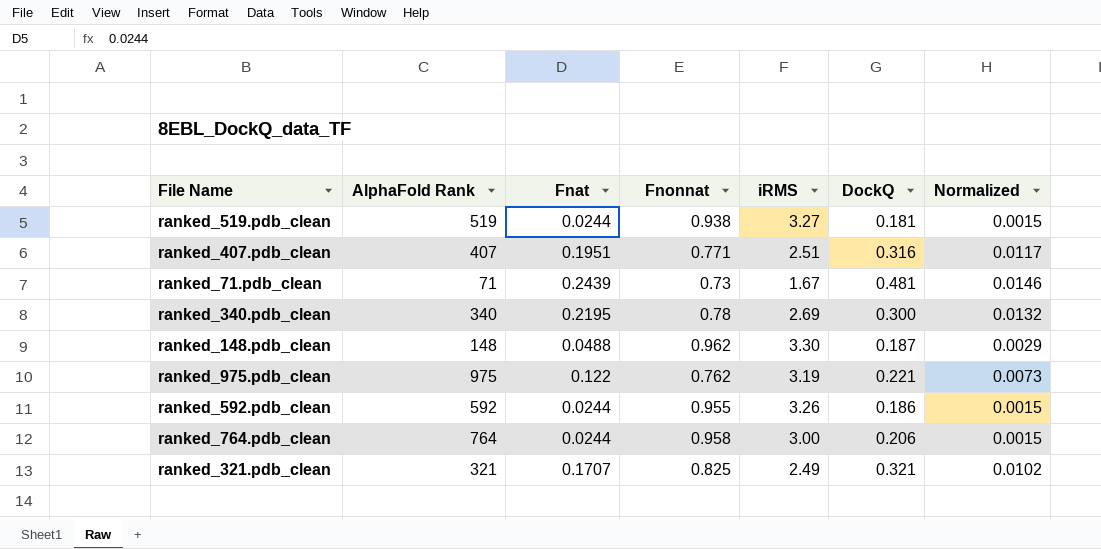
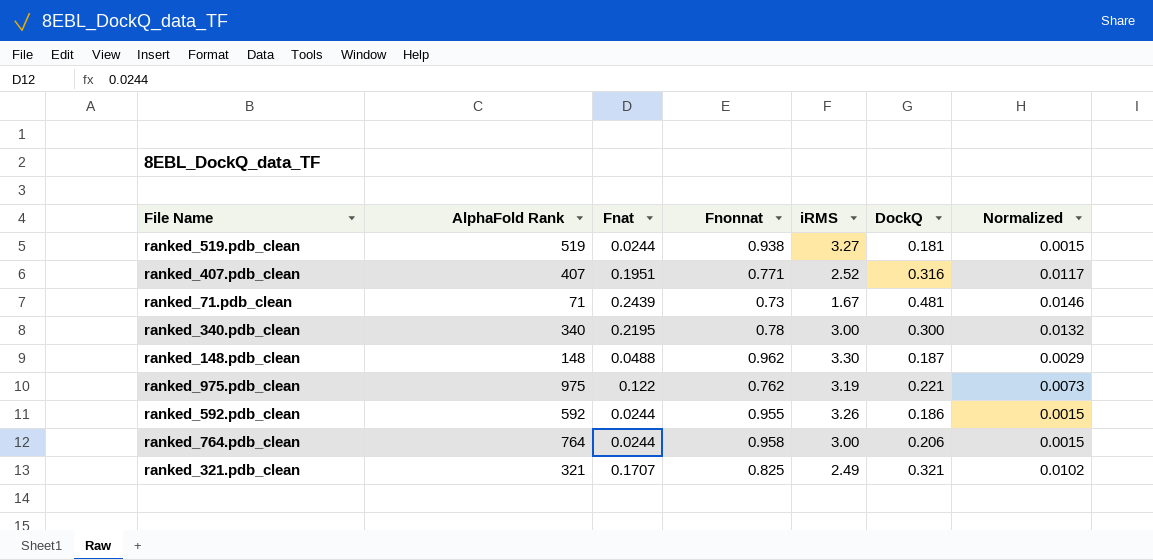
ranked_407.pdb_clean | iRMS: 2.51 -> 2.52
ranked_340.pdb_clean | iRMS: 2.69 -> 3.00

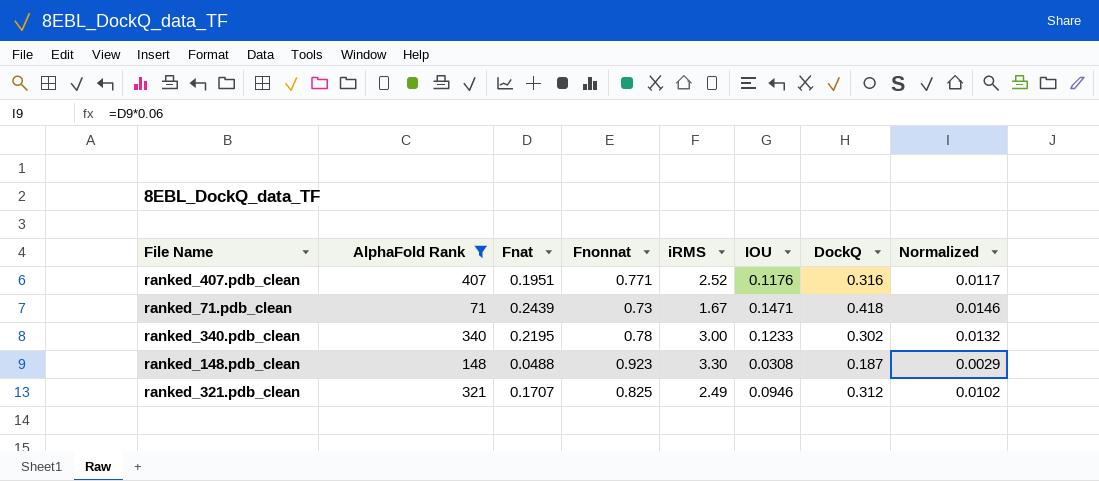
filter: none -> AlphaFold Rank <= 407
column IOU | position: none -> 6
ranked_71.pdb_clean | DockQ: 0.481 -> 0.418
ranked_340.pdb_clean | DockQ: 0.300 -> 0.302
ranked_148.pdb_clean | Fnonnat: 0.962 -> 0.923
ranked_321.pdb_clean | DockQ: 0.321 -> 0.312

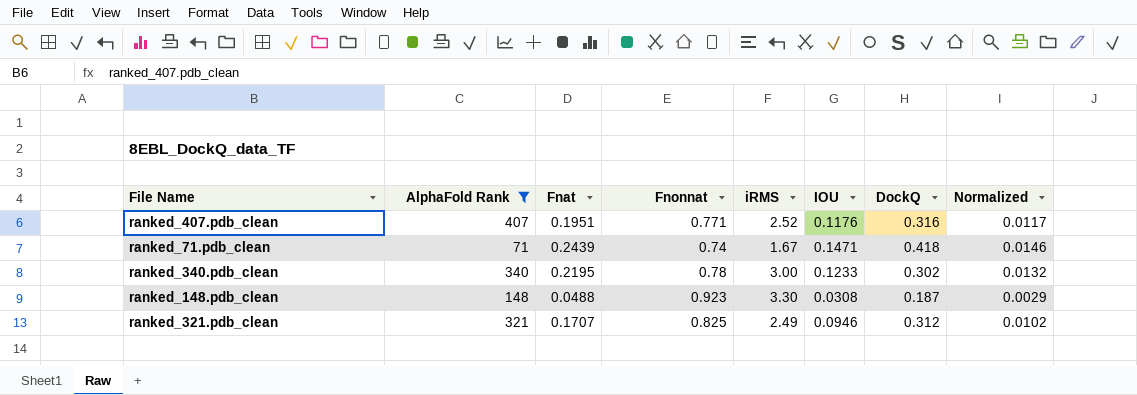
ranked_71.pdb_clean | Fnonnat: 0.73 -> 0.74

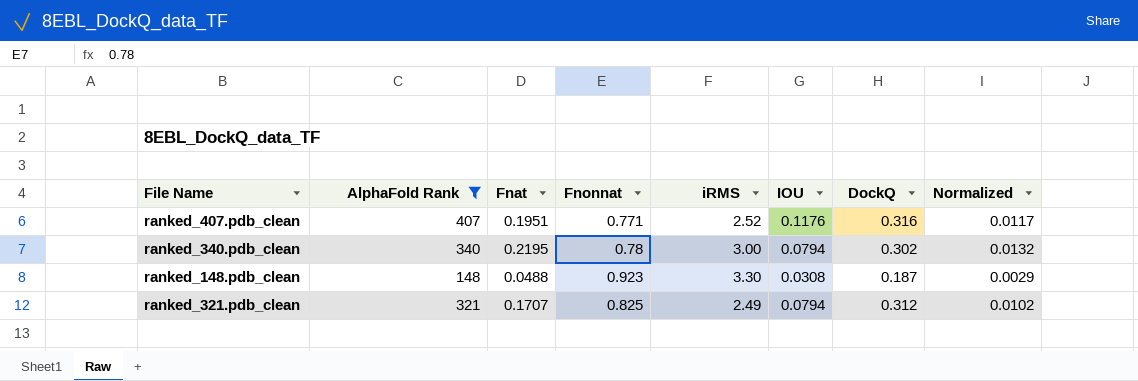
row ranked_71.pdb_clean: 71 | 0.2439 | 0.74 | 1.67 | 0.1471 | 0.418 | 0.0146 -> none
ranked_340.pdb_clean | IOU: 0.1233 -> 0.0794
ranked_321.pdb_clean | IOU: 0.0946 -> 0.0794

